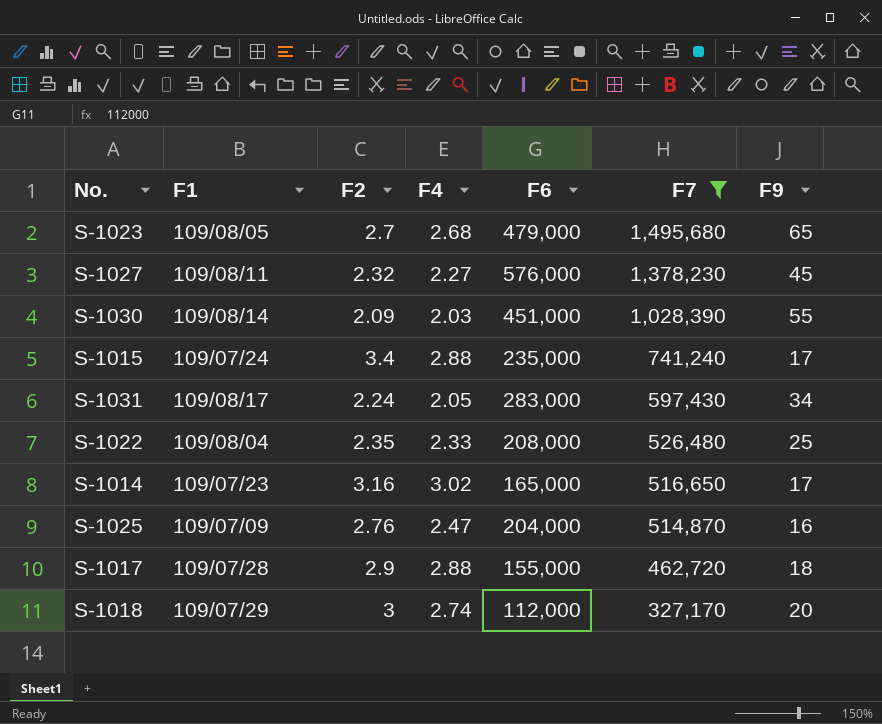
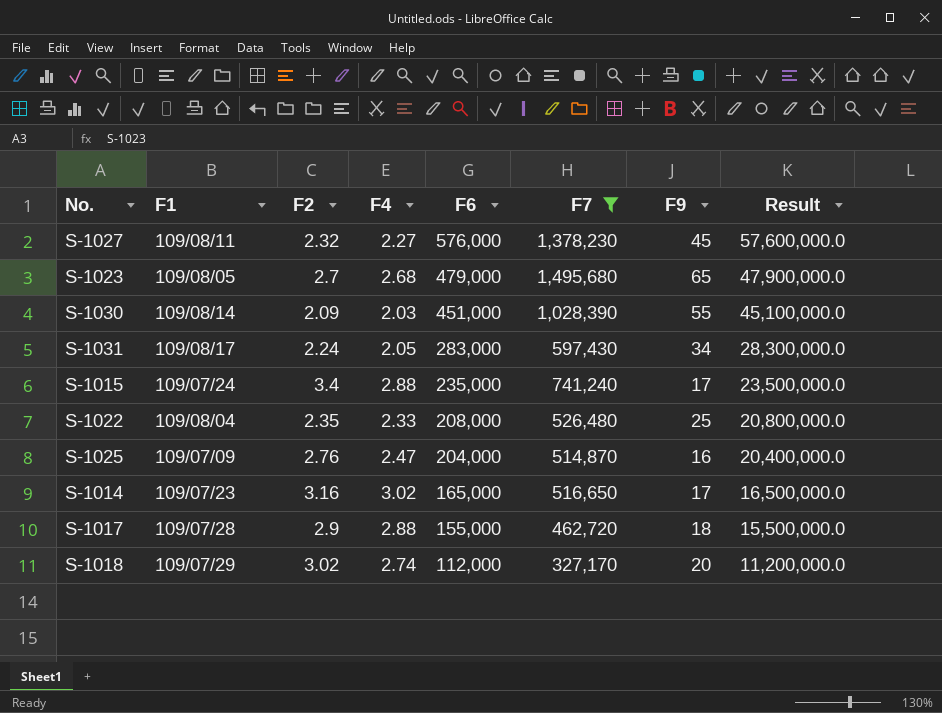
row order: F7 descending -> F6 descending
column Result | formula: none -> [F6] * 100
S-1018 | F2: 3 -> 3.02

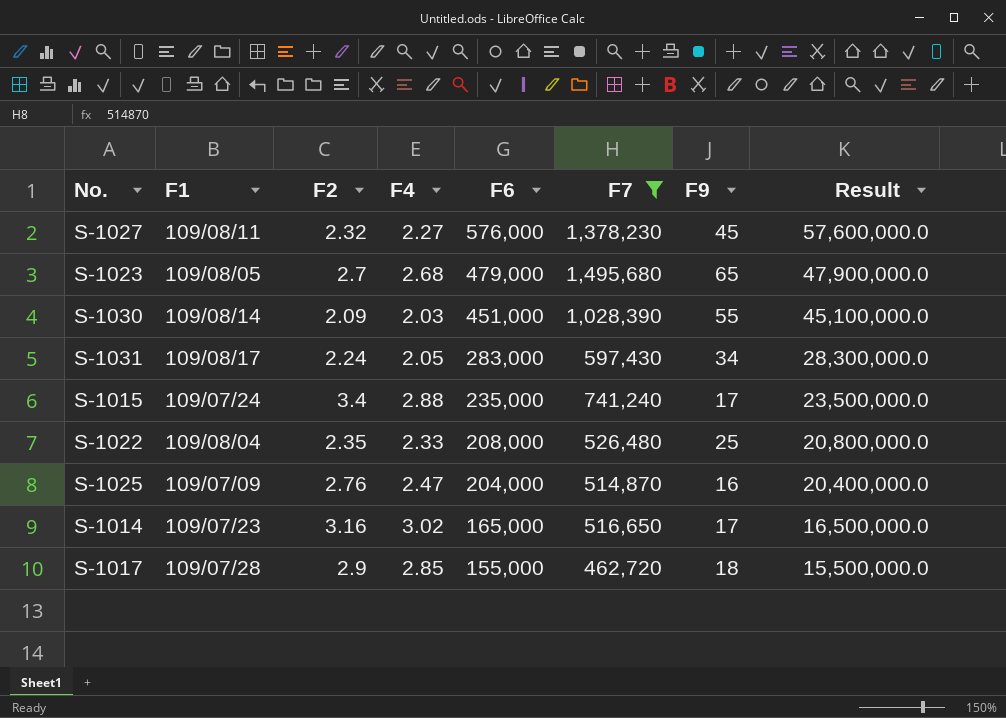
row S-1018: 109/07/29 | 3.02 | 2.74 | 112,000 | 327,170 | 20 | 11,200,000.0 -> none
S-1017 | F4: 2.88 -> 2.85

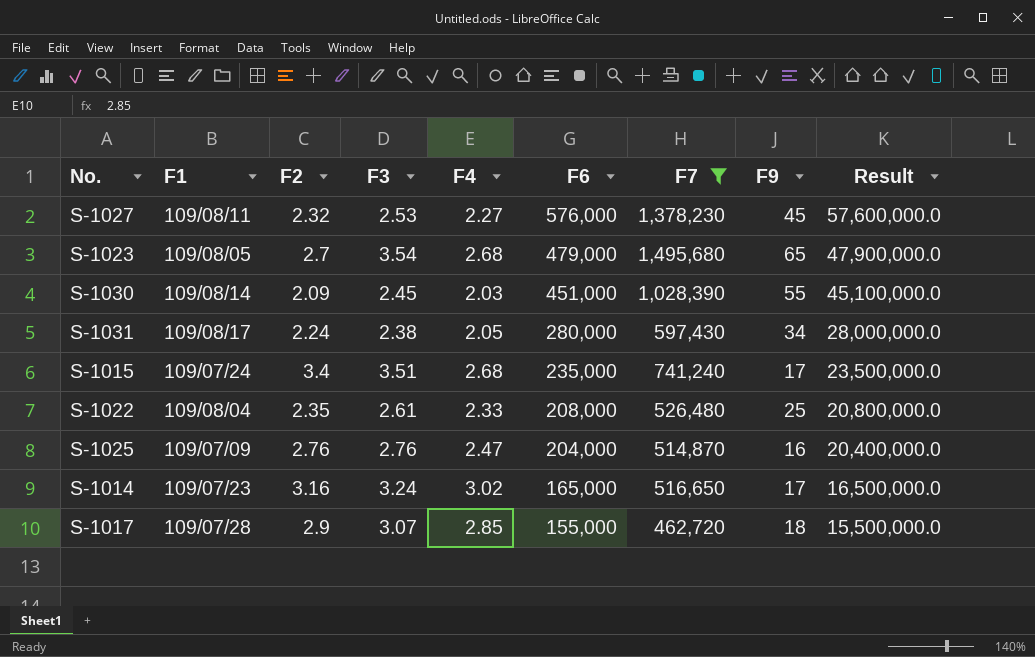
column F3 | position: none -> 4
S-1031 | F6: 283,000 -> 280,000
S-1031 | Result: 28,300,000.0 -> 28,000,000.0
S-1015 | F4: 2.88 -> 2.68

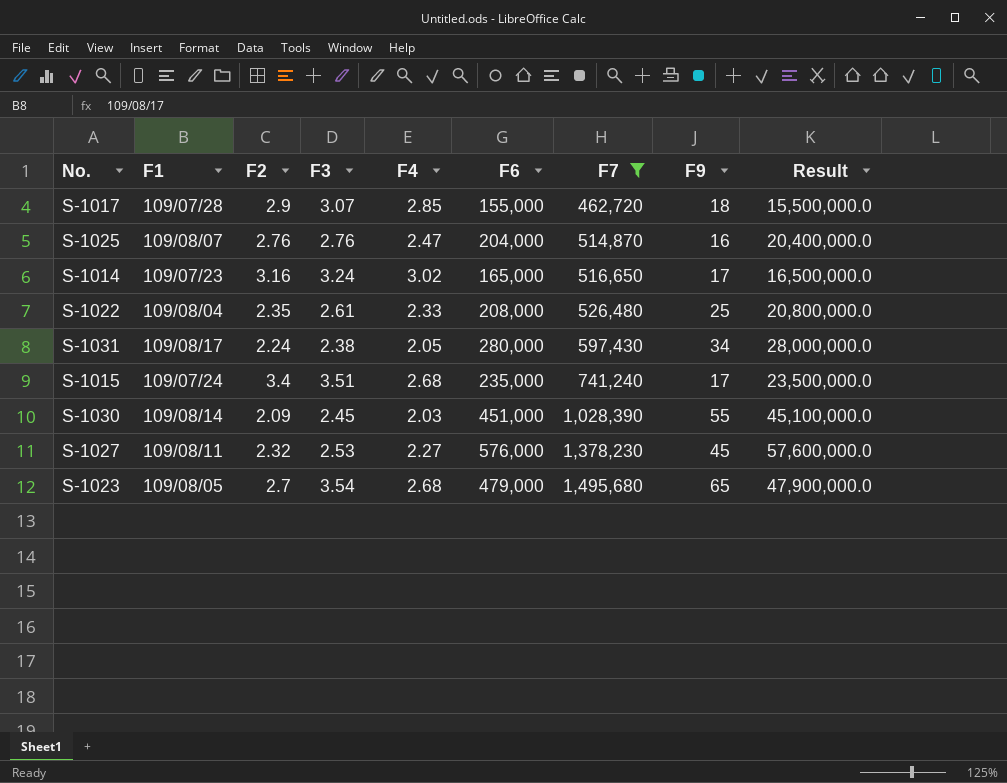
row order: F6 descending -> F7 ascending
S-1025 | F1: 109/07/09 -> 109/08/07

